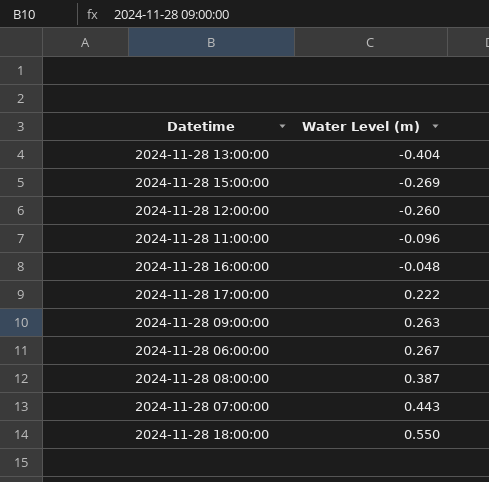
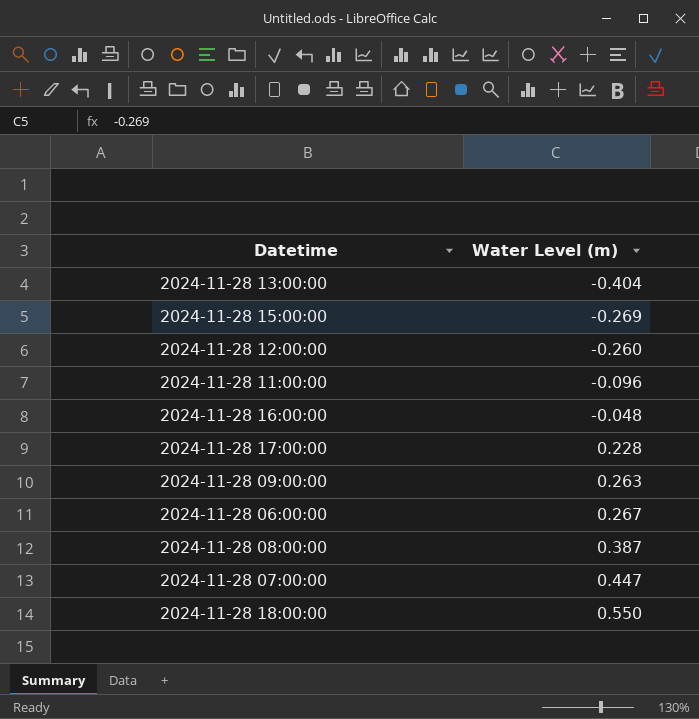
2024-11-28 17:00:00 | Water Level (m): 0.222 -> 0.228
2024-11-28 07:00:00 | Water Level (m): 0.443 -> 0.447

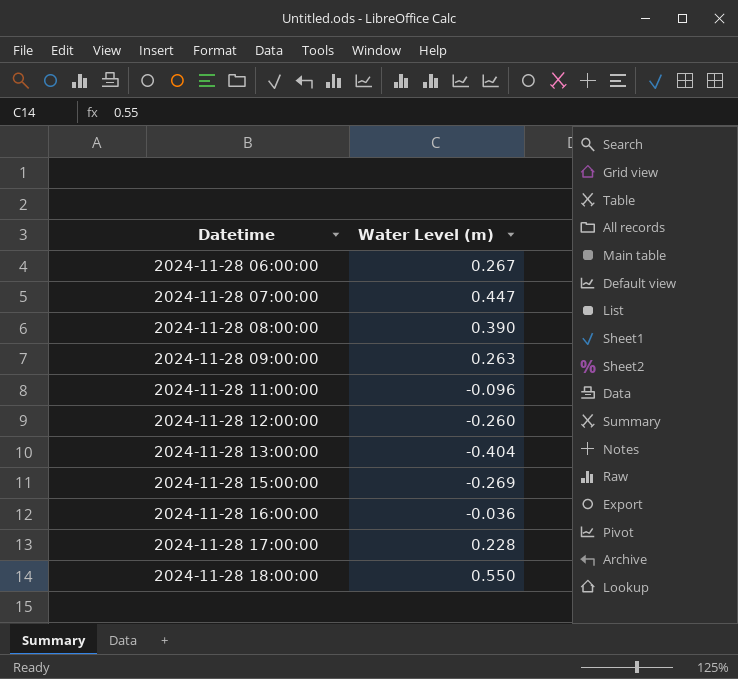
row order: Water Level (m) ascending -> Datetime ascending
2024-11-28 08:00:00 | Water Level (m): 0.387 -> 0.390
2024-11-28 16:00:00 | Water Level (m): -0.048 -> -0.036

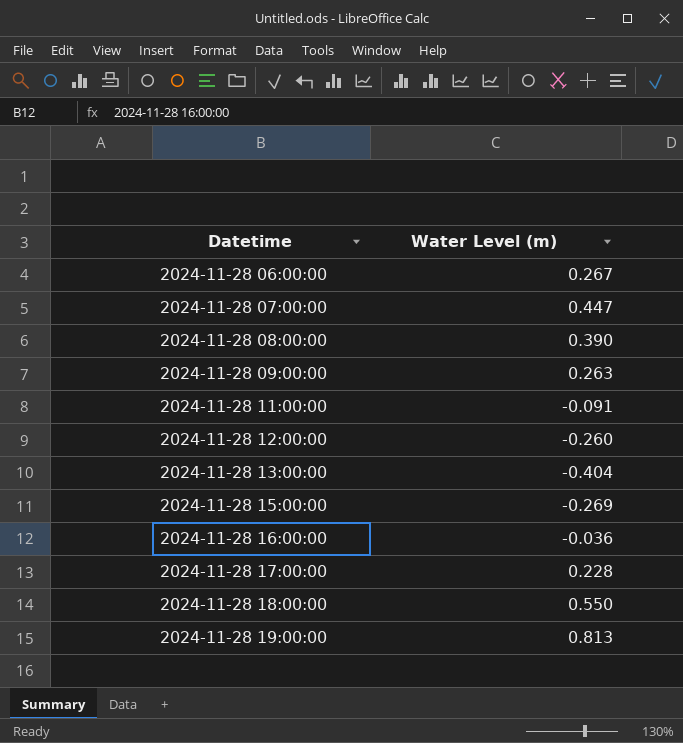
2024-11-28 11:00:00 | Water Level (m): -0.096 -> -0.091
row 2024-11-28 19:00:00: none -> 0.813

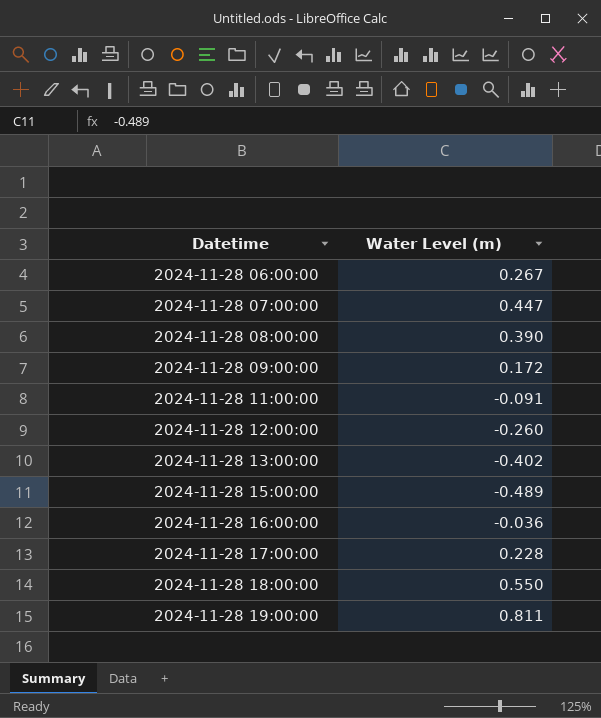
2024-11-28 09:00:00 | Water Level (m): 0.263 -> 0.172
2024-11-28 13:00:00 | Water Level (m): -0.404 -> -0.402
2024-11-28 15:00:00 | Water Level (m): -0.269 -> -0.489
2024-11-28 19:00:00 | Water Level (m): 0.813 -> 0.811

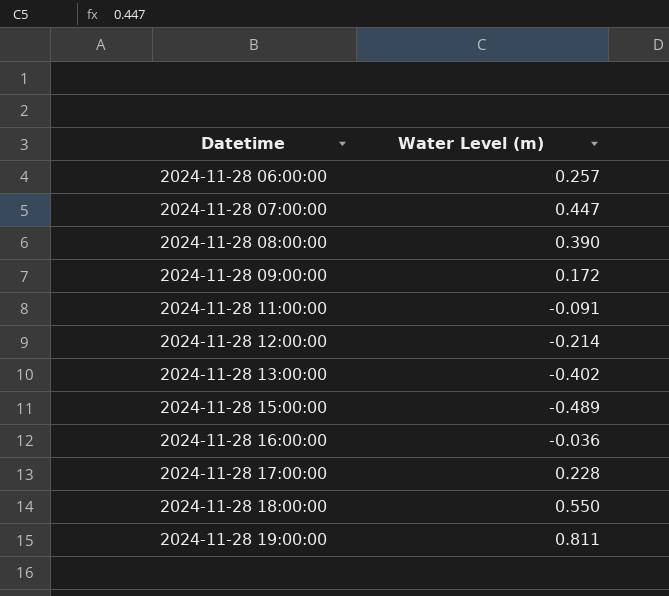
2024-11-28 06:00:00 | Water Level (m): 0.267 -> 0.257
2024-11-28 12:00:00 | Water Level (m): -0.260 -> -0.214

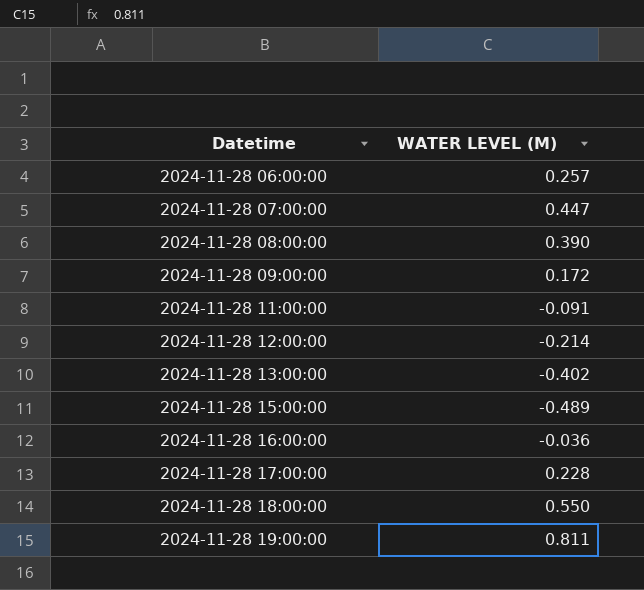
column name: Water Level (m) -> WATER LEVEL (M)

